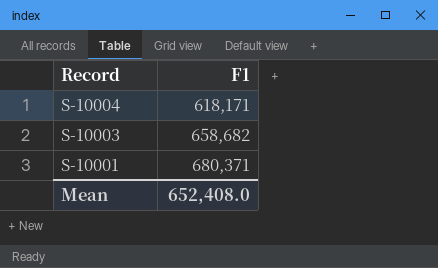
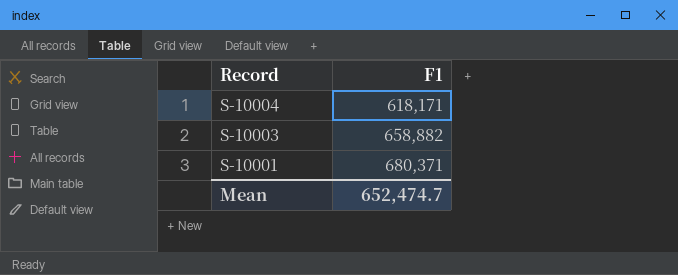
S-10003 | F1: 658,682 -> 658,882
Mean | F1: 652,408.0 -> 652,474.7

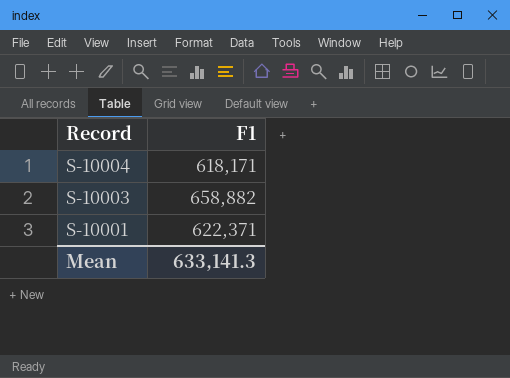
S-10001 | F1: 680,371 -> 622,371
Mean | F1: 652,474.7 -> 633,141.3

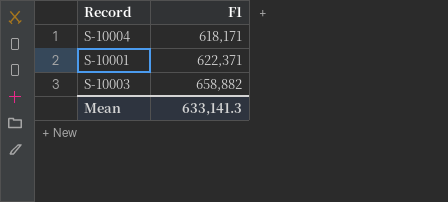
row order: Record descending -> F1 ascending

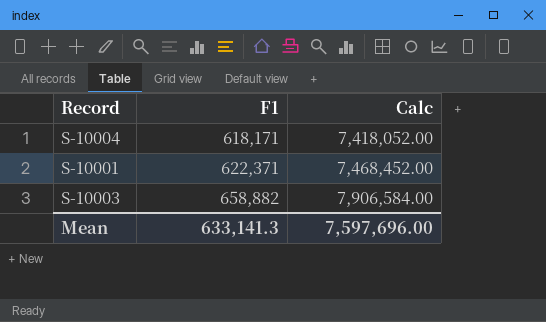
column Calc | formula: none -> [F1] * 12

